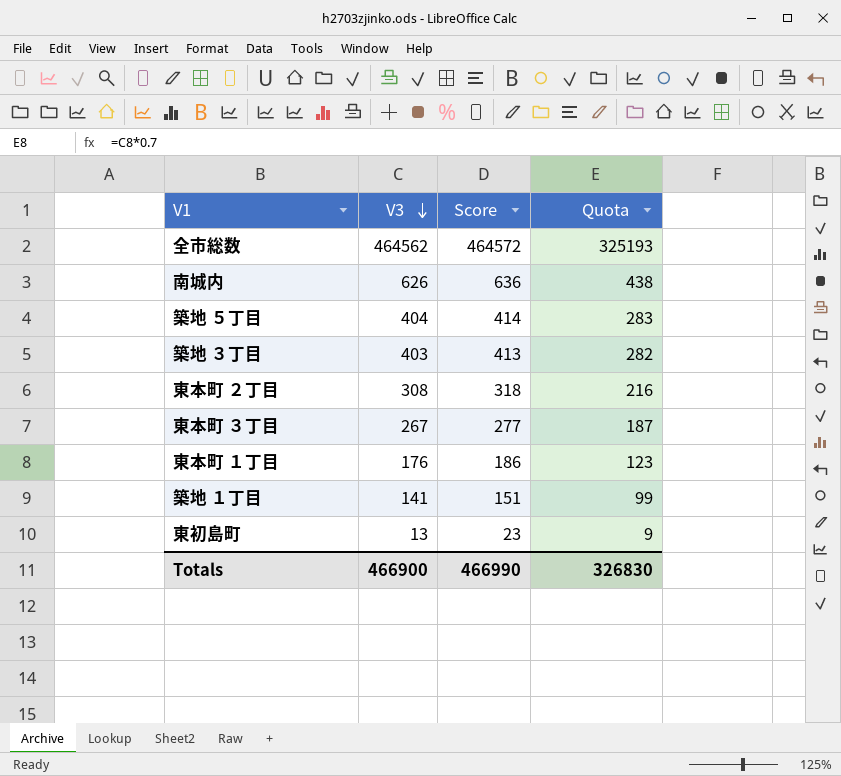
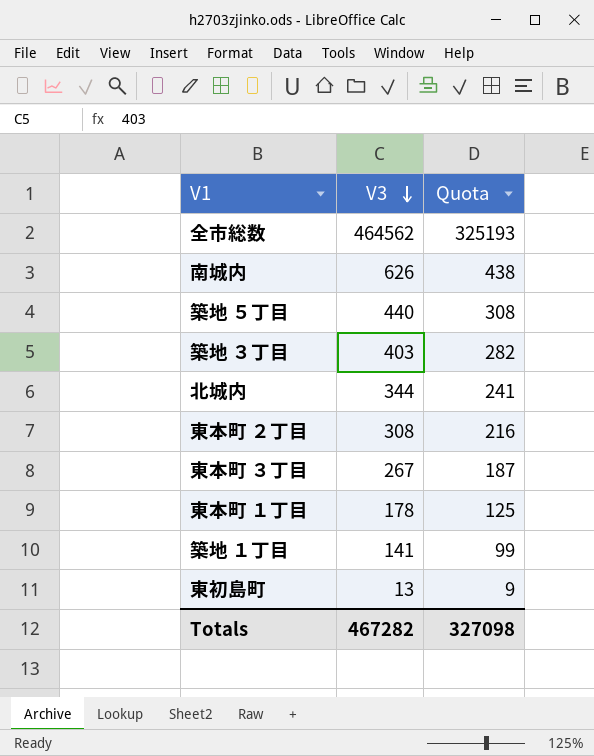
column Score | formula: [V3] + 10 -> none
築地 ５丁目 | V3: 404 -> 440
築地 ５丁目 | Quota: 283 -> 308
row 北城内: none -> 344 | 241
東本町 １丁目 | V3: 176 -> 178
東本町 １丁目 | Quota: 123 -> 125
Totals | V3: 466900 -> 467282
Totals | Quota: 326830 -> 327098

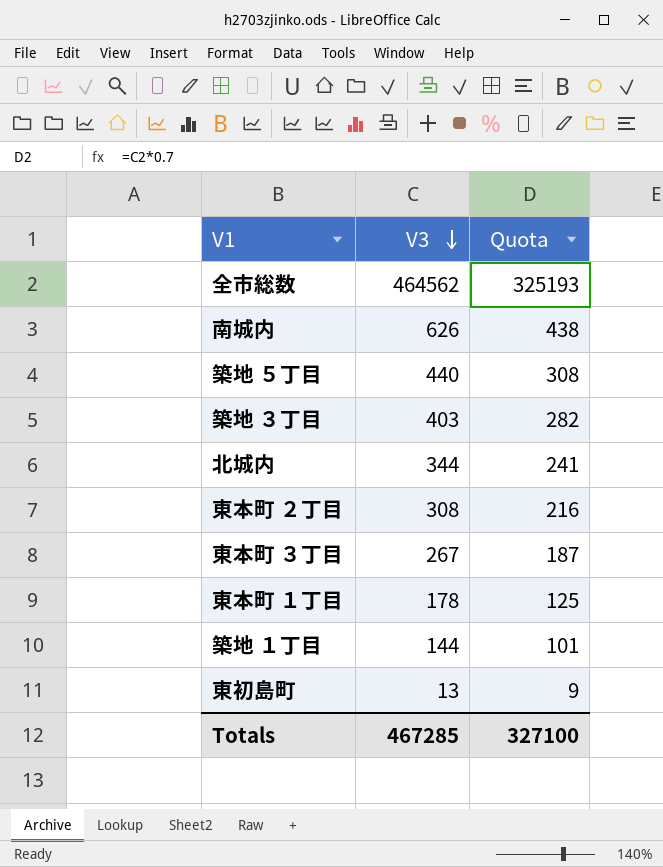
築地 １丁目 | V3: 141 -> 144
築地 １丁目 | Quota: 99 -> 101
Totals | V3: 467282 -> 467285
Totals | Quota: 327098 -> 327100

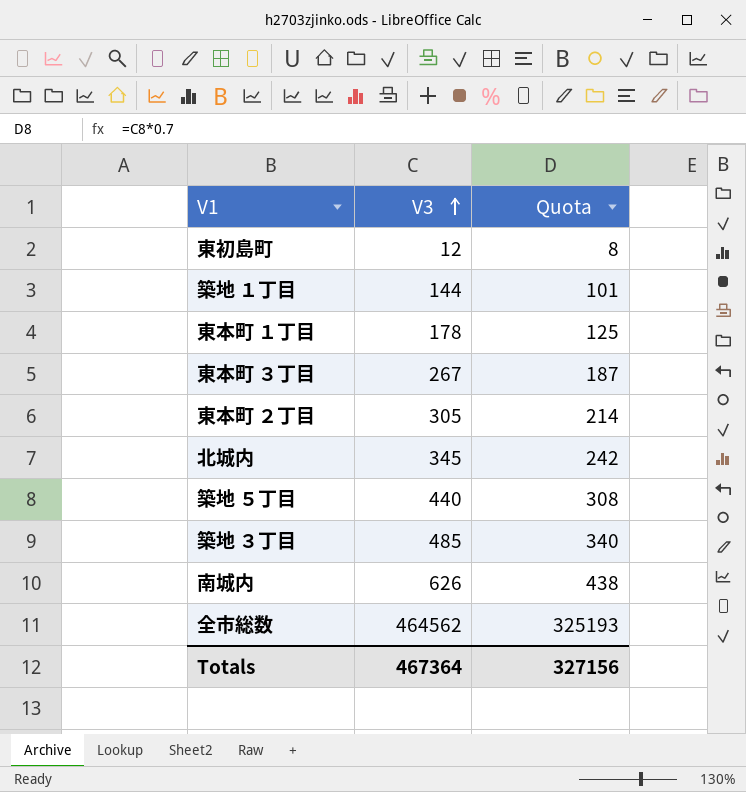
row order: V3 descending -> V3 ascending
東初島町 | V3: 13 -> 12
東初島町 | Quota: 9 -> 8
東本町 ２丁目 | V3: 308 -> 305
東本町 ２丁目 | Quota: 216 -> 214
北城内 | V3: 344 -> 345
北城内 | Quota: 241 -> 242
築地 ３丁目 | V3: 403 -> 485
築地 ３丁目 | Quota: 282 -> 340
Totals | V3: 467285 -> 467364
Totals | Quota: 327100 -> 327156

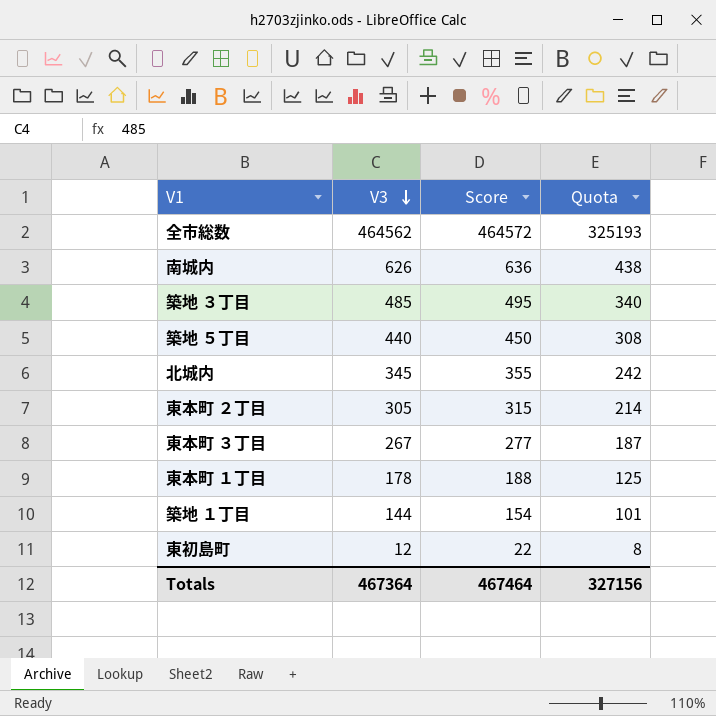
row order: V3 ascending -> V3 descending
column Score | formula: none -> [V3] + 10

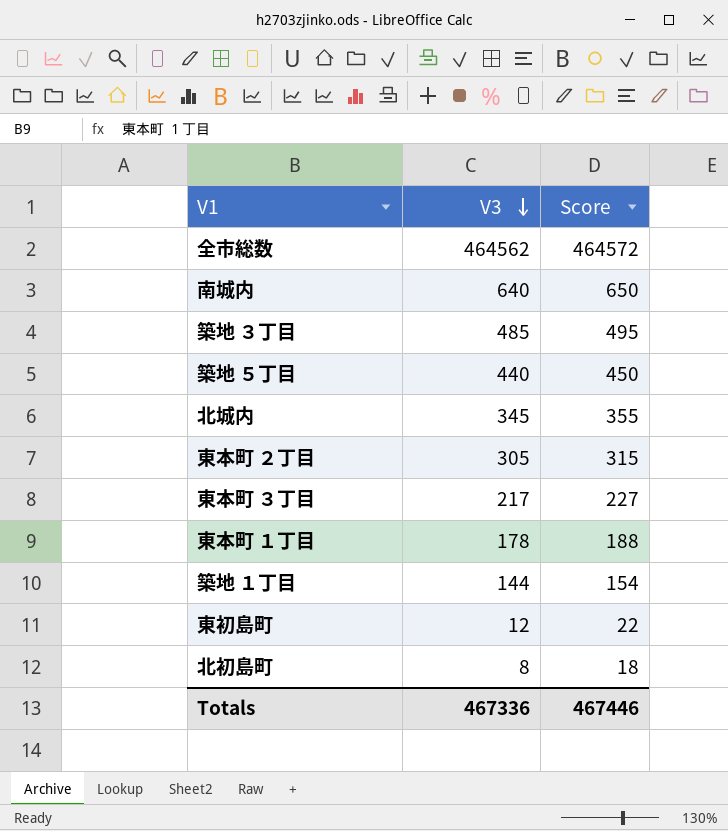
column Quota | formula: [V3] * 0.7 -> none
南城内 | V3: 626 -> 640
南城内 | Score: 636 -> 650
東本町 ３丁目 | V3: 267 -> 217
東本町 ３丁目 | Score: 277 -> 227
row 北初島町: none -> 8 | 18
Totals | V3: 467364 -> 467336
Totals | Score: 467464 -> 467446

